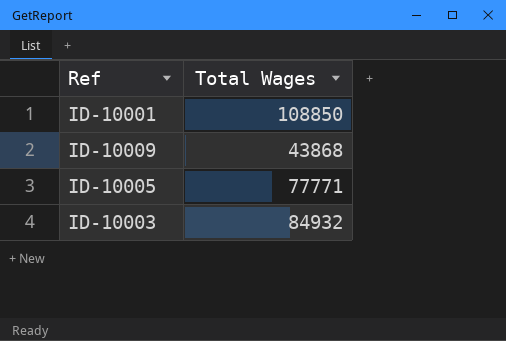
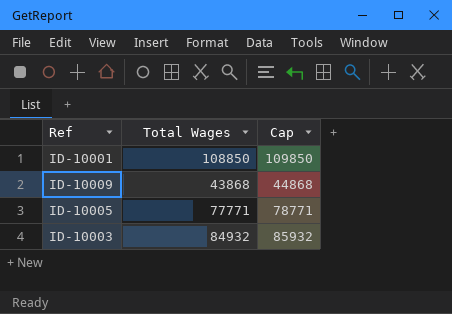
column Cap | formula: none -> [Total Wages] + 1000

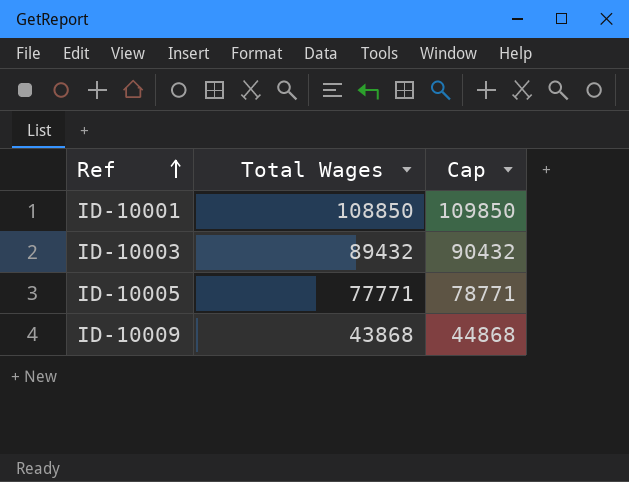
row order: none -> Ref ascending
ID-10003 | Total Wages: 84932 -> 89432
ID-10003 | Cap: 85932 -> 90432

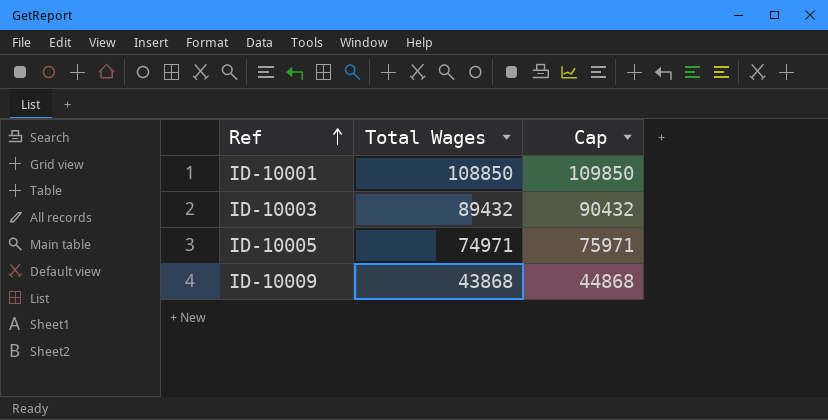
ID-10005 | Total Wages: 77771 -> 74971
ID-10005 | Cap: 78771 -> 75971

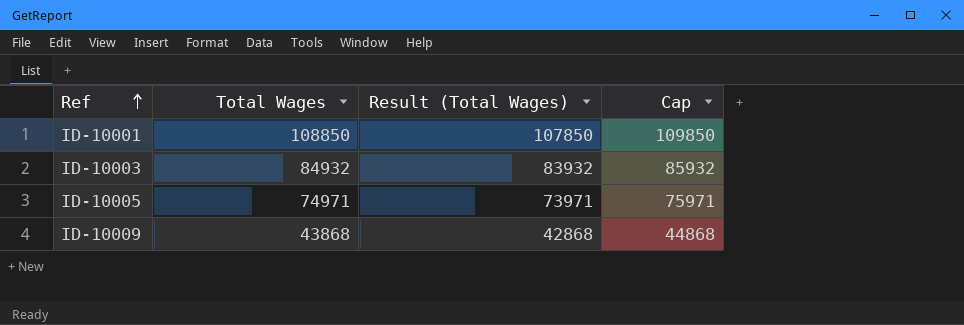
column Result (Total Wages) | formula: none -> [Total Wages] - 1000
ID-10003 | Total Wages: 89432 -> 84932
ID-10003 | Cap: 90432 -> 85932

